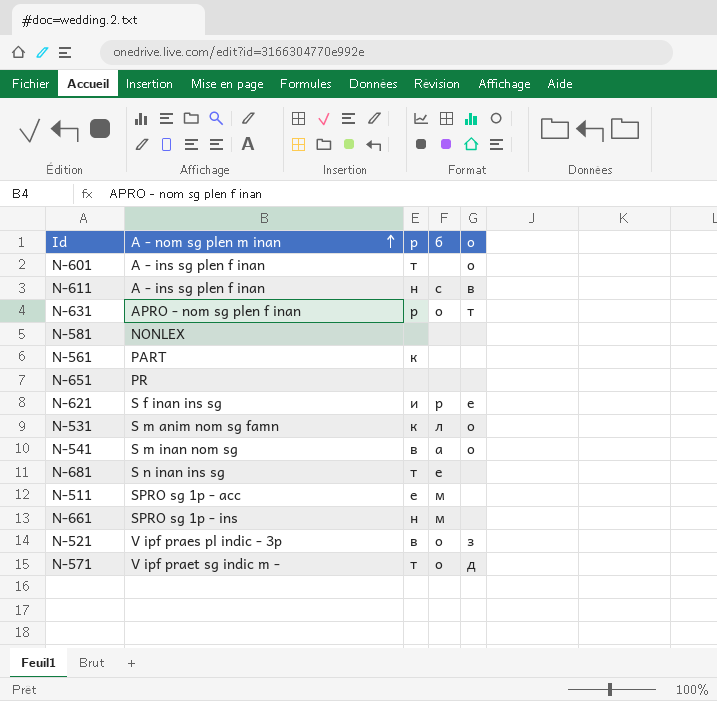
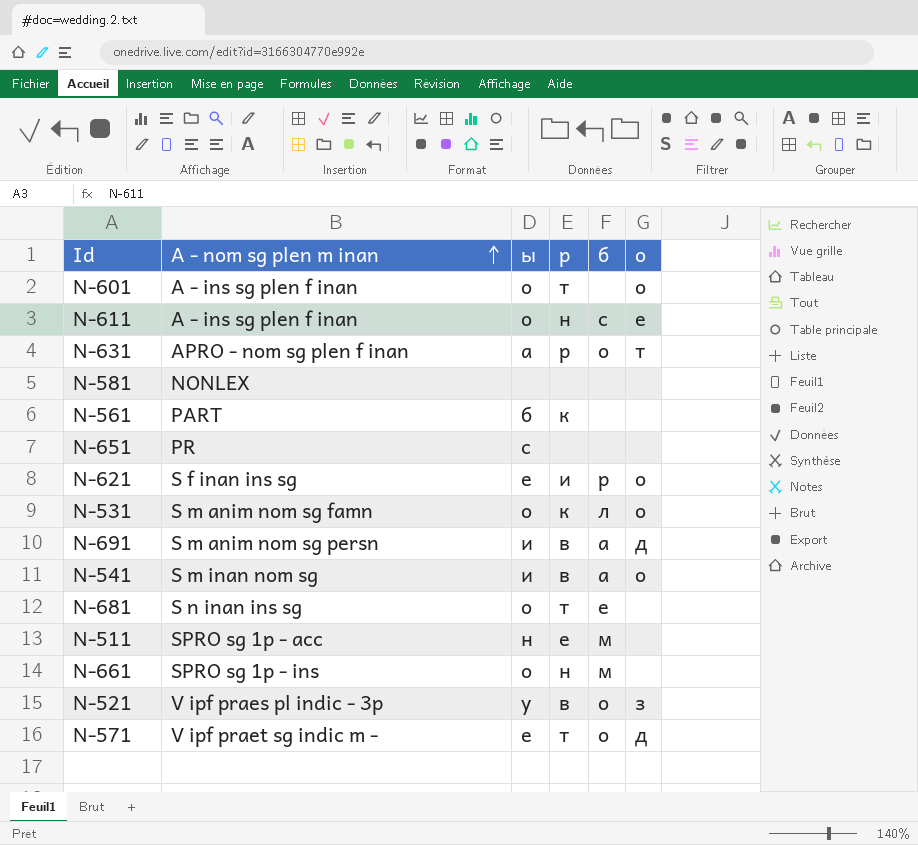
column ы | position: none -> 3
N-611 | о: в -> е
N-621 | о: е -> о
row N-691: none -> S m anim nom sg persn | и | в | а | д

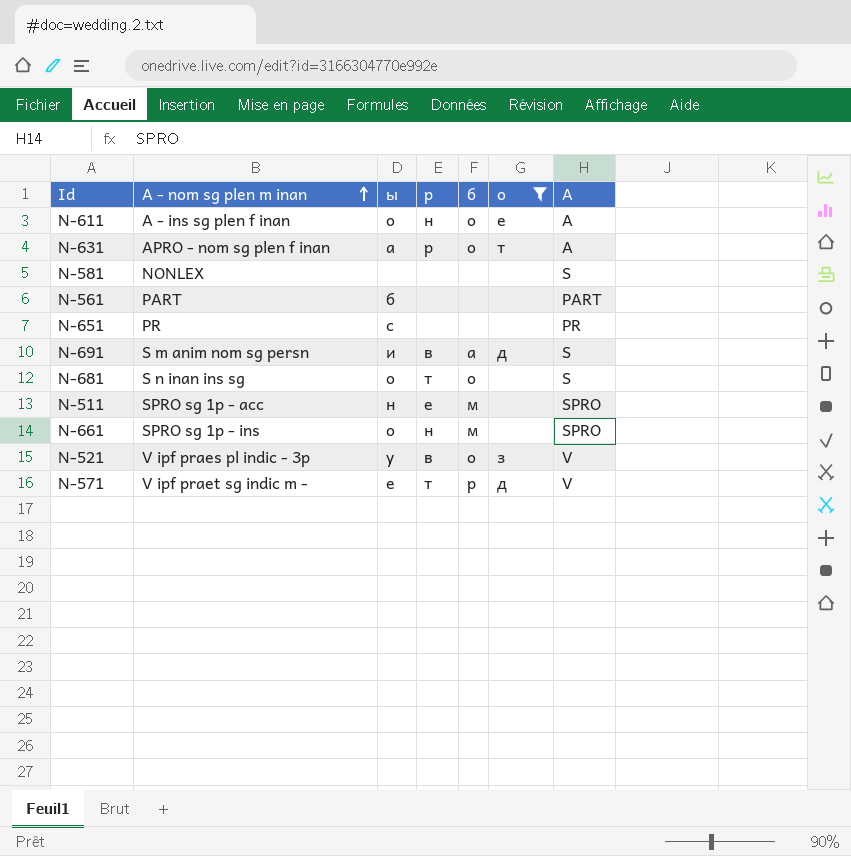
filter: none -> о != о
column A | position: none -> 7
N-611 | б: с -> о
N-561 | р: к -> none
N-681 | б: е -> о
N-571 | б: о -> р

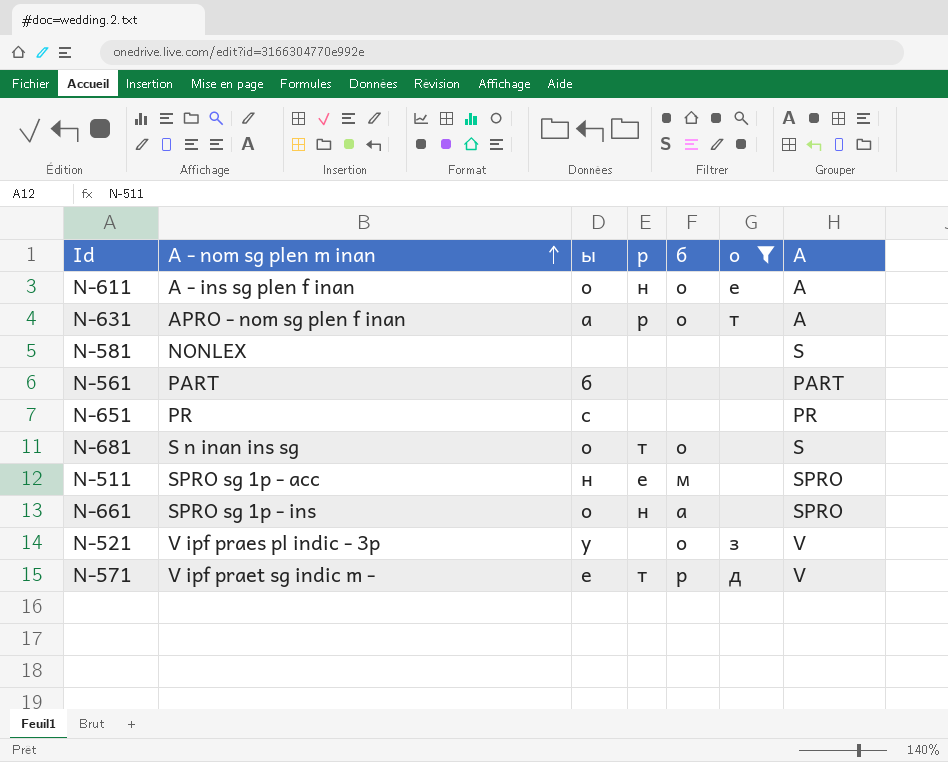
row N-691: S m anim nom sg persn | и | в | а | д | S -> none
N-661 | б: м -> а
N-521 | р: в -> none

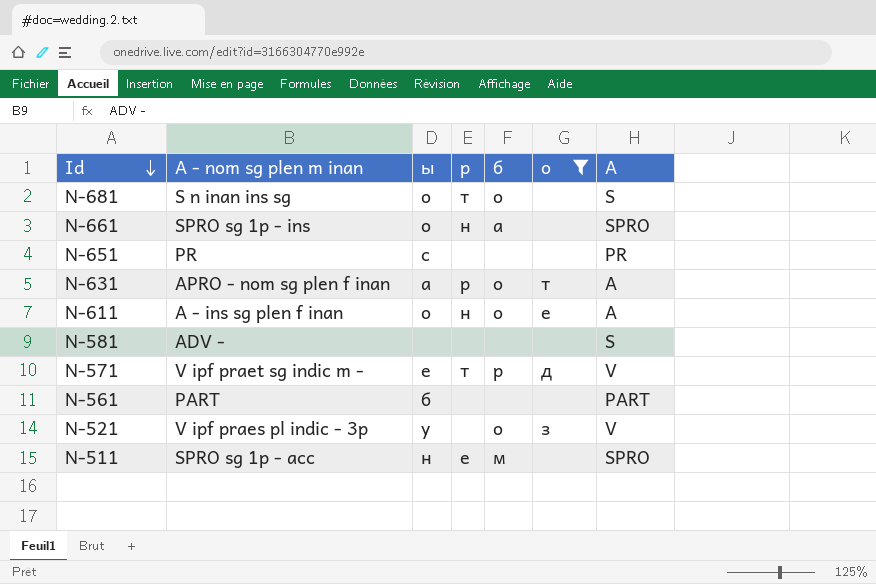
row order: A - nom sg plen m inan ascending -> Id descending
N-581 | A - nom sg plen m inan: NONLEX -> ADV -

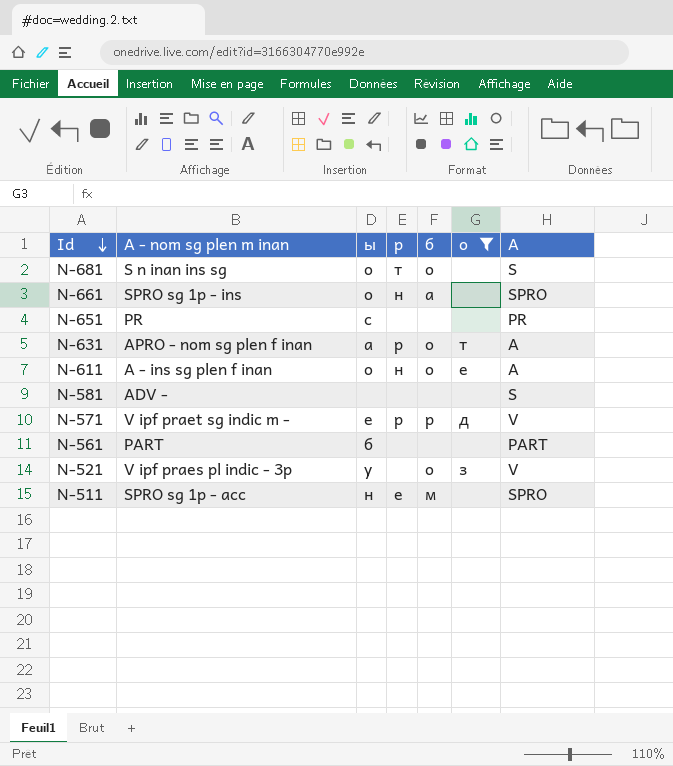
N-571 | р: т -> р

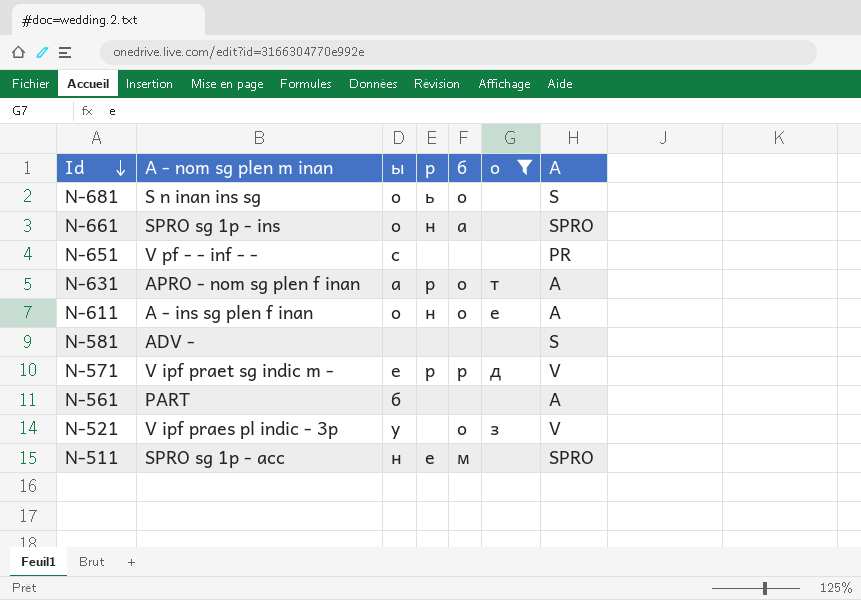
N-681 | р: т -> ь
N-651 | A - nom sg plen m inan: PR -> V pf - - inf - -
N-561 | A: PART -> A

